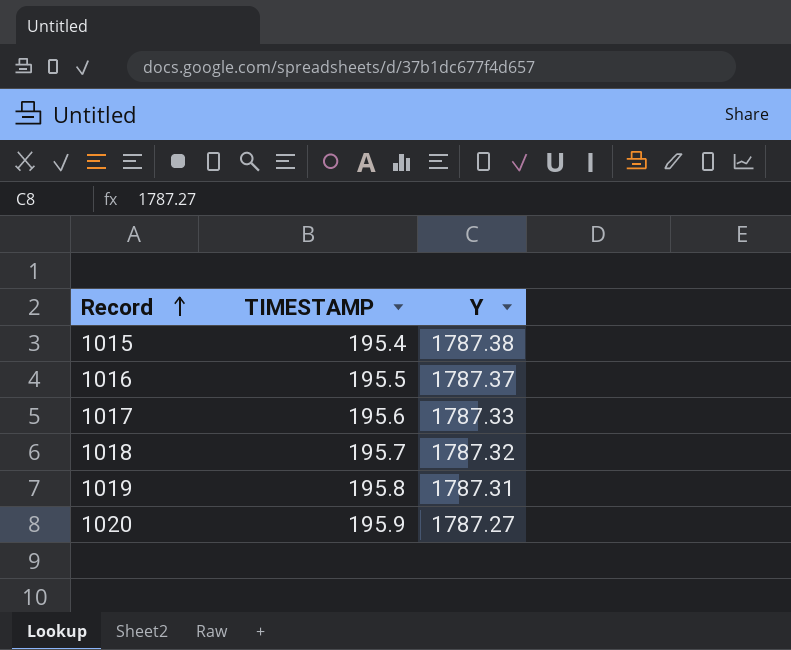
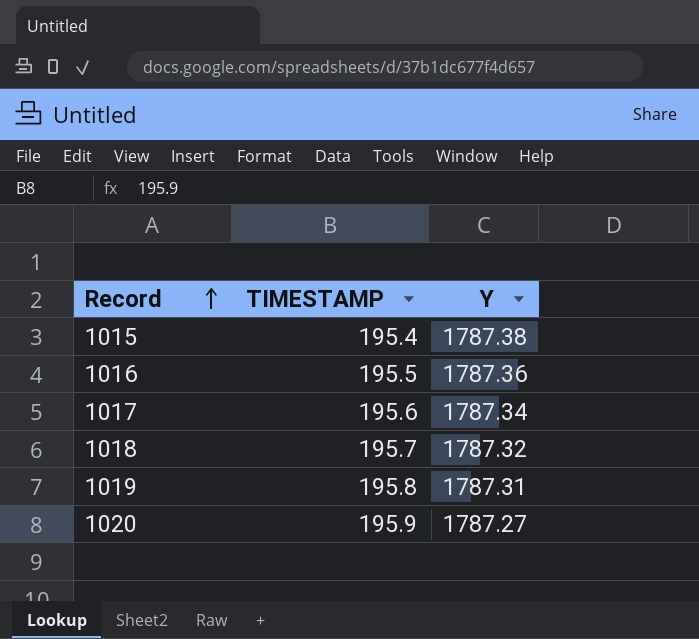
1016 | Y: 1787.37 -> 1787.36
1017 | Y: 1787.33 -> 1787.34

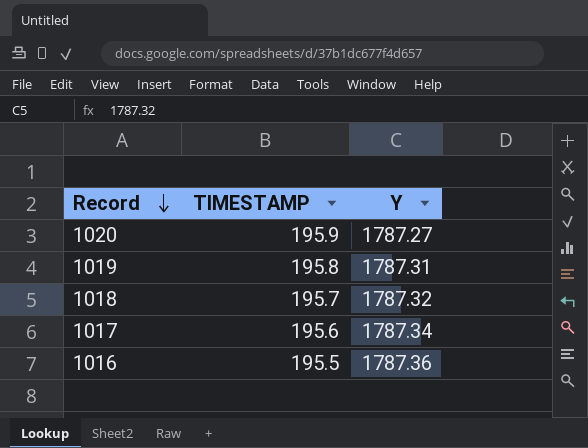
row order: Record ascending -> Record descending
row 1015: 195.4 | 1787.38 -> none

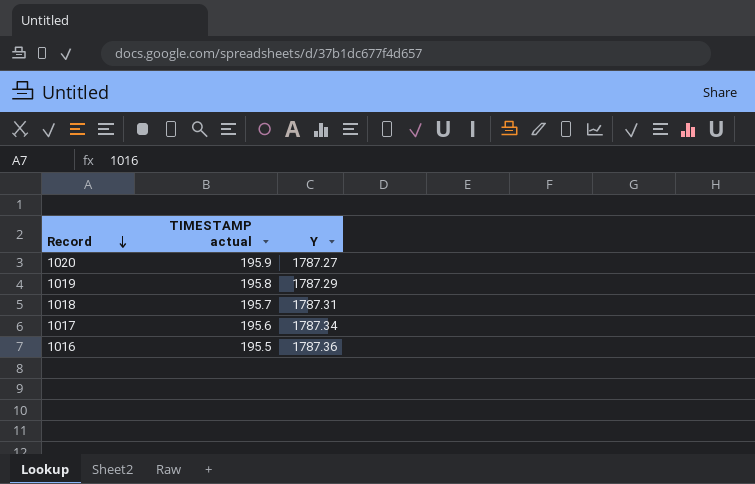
column name: TIMESTAMP -> TIMESTAMP actual
1019 | Y: 1787.31 -> 1787.29
1018 | Y: 1787.32 -> 1787.31

